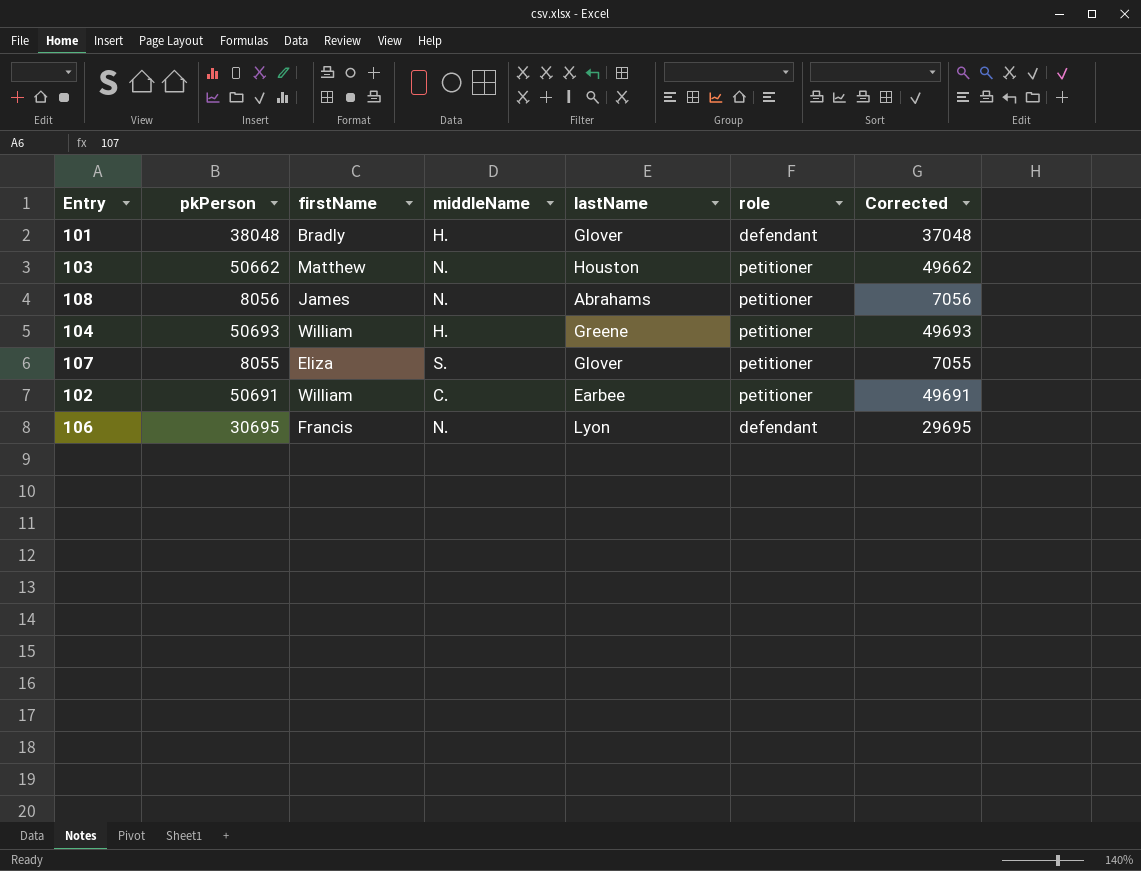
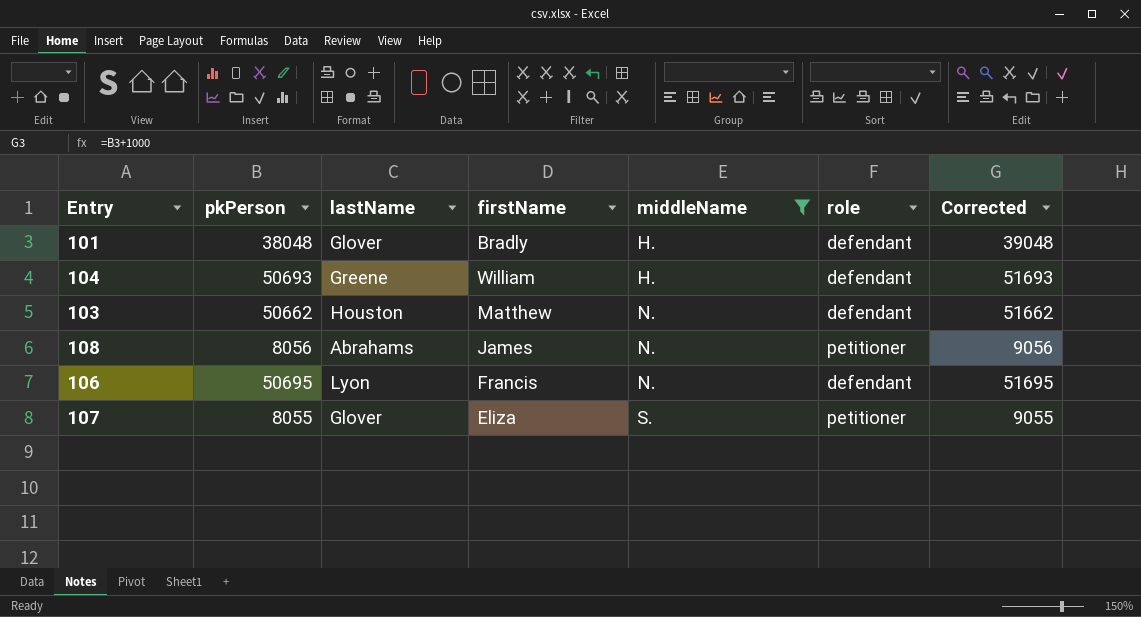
filter: none -> middleName != C.
row order: none -> middleName ascending
column lastName | position: 5 -> 3
column Corrected | formula: [pkPerson] - 1000 -> [pkPerson] + 1000
104 | role: petitioner -> defendant
103 | role: petitioner -> defendant
106 | pkPerson: 30695 -> 50695

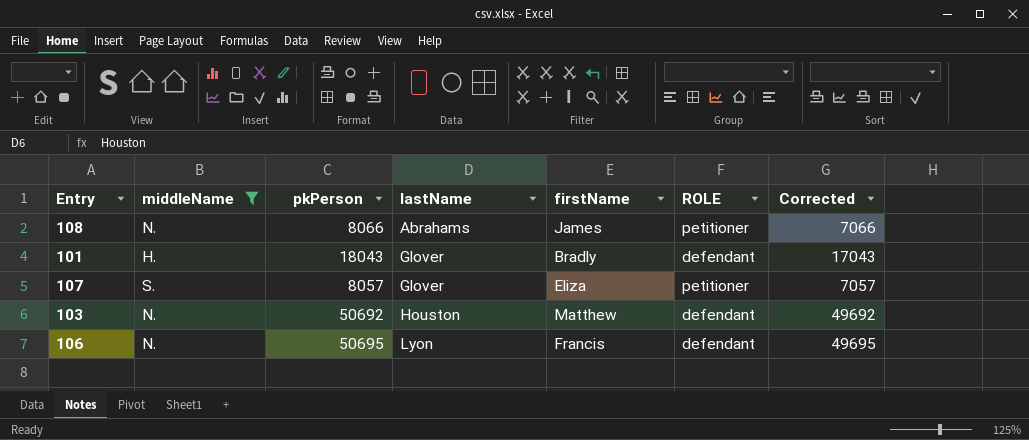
row order: middleName ascending -> lastName ascending
column middleName | position: 5 -> 2
column name: role -> ROLE
column Corrected | formula: [pkPerson] + 1000 -> [pkPerson] - 1000
row 104: 50693 | Greene | William | H. | defendant | 51693 -> none
108 | pkPerson: 8056 -> 8066
101 | pkPerson: 38048 -> 18043
107 | pkPerson: 8055 -> 8057
103 | pkPerson: 50662 -> 50692

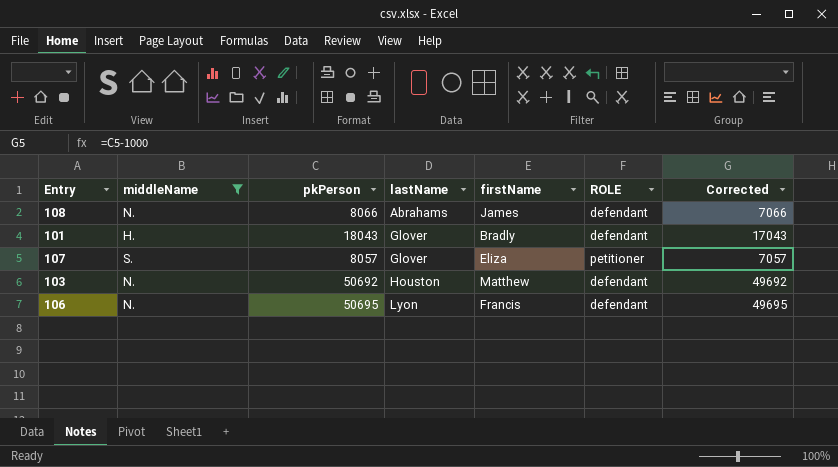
108 | ROLE: petitioner -> defendant

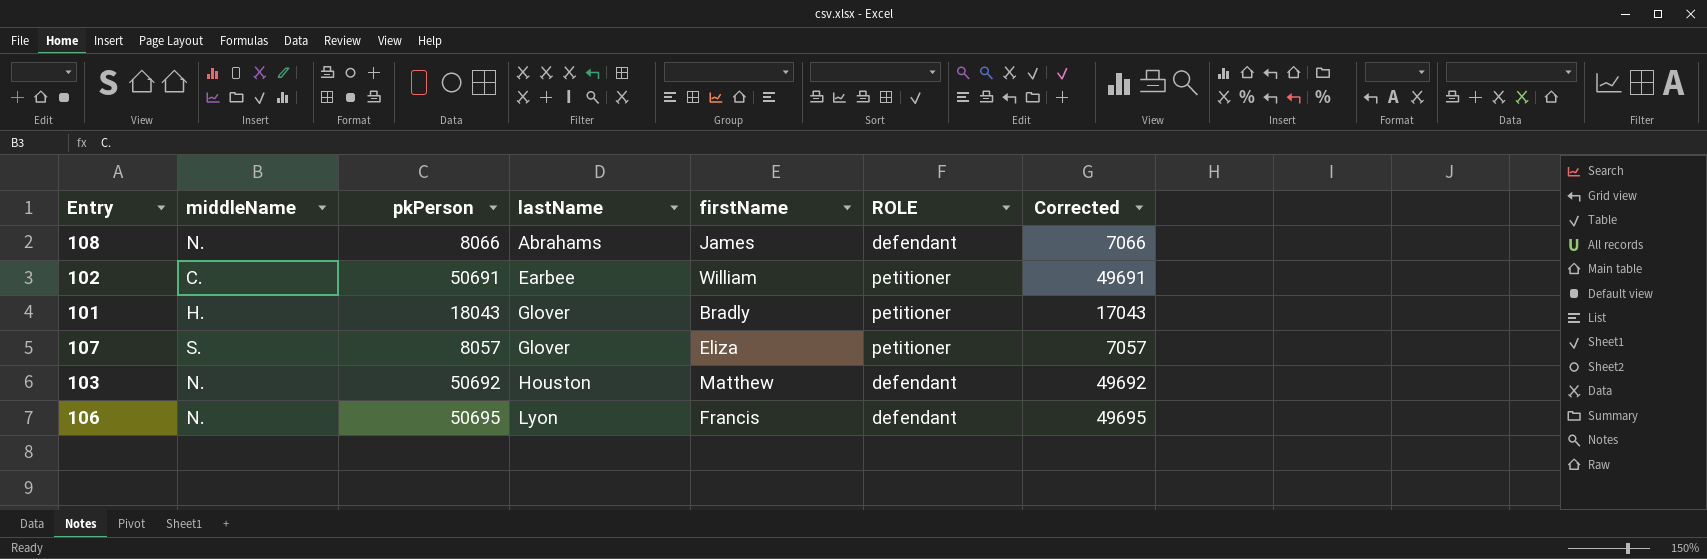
filter: middleName != C. -> none
101 | ROLE: defendant -> petitioner

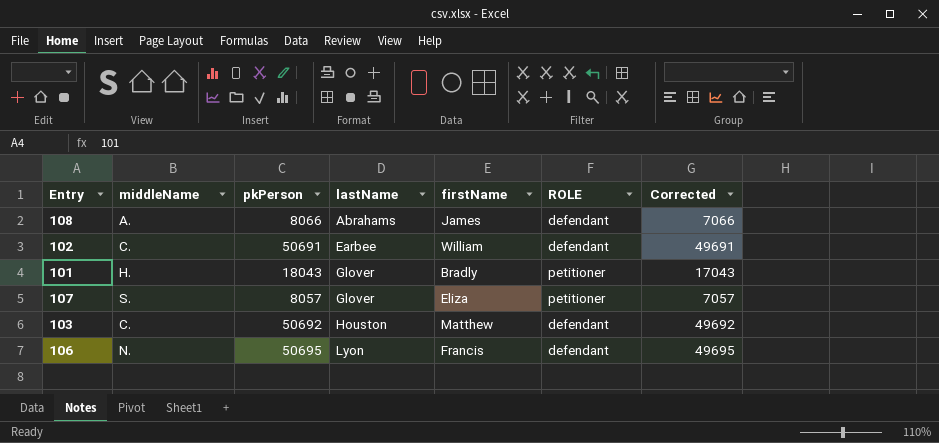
108 | middleName: N. -> A.
102 | ROLE: petitioner -> defendant
103 | middleName: N. -> C.

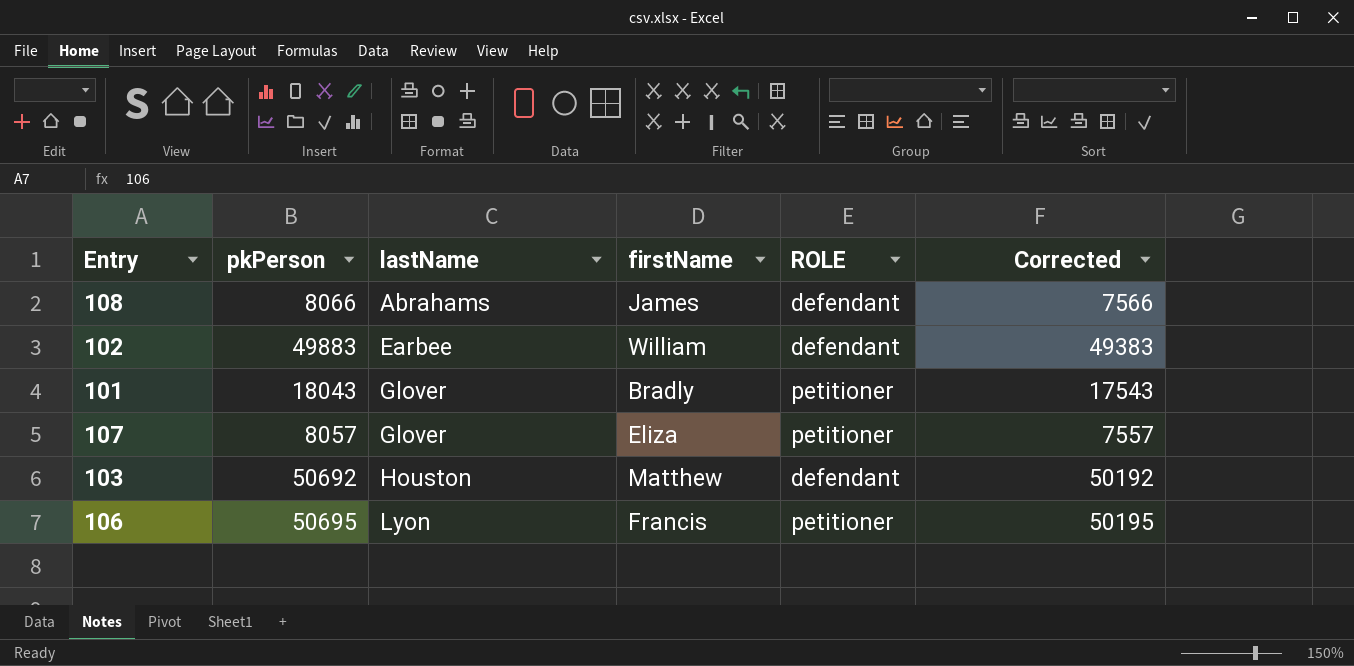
column middleName | position: 2 -> none
column Corrected | formula: [pkPerson] - 1000 -> [pkPerson] - 500
102 | pkPerson: 50691 -> 49883
106 | ROLE: defendant -> petitioner

